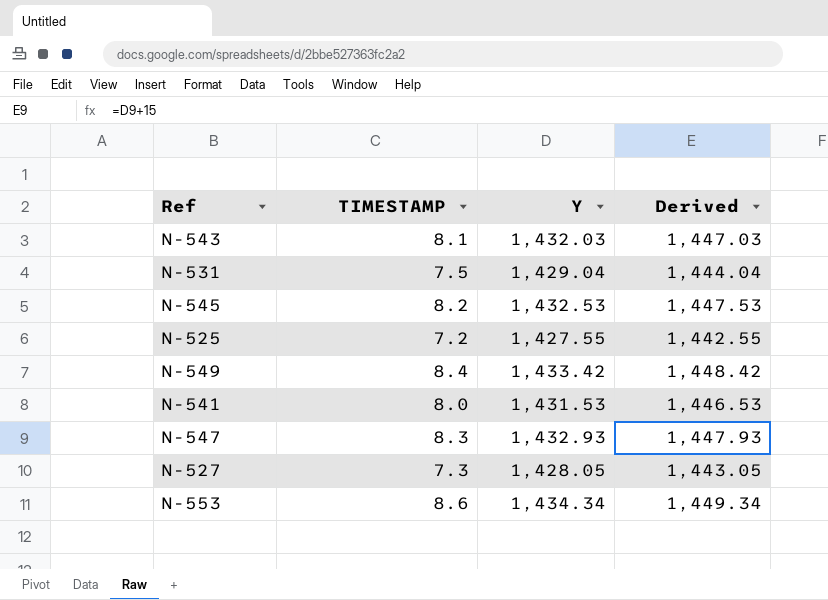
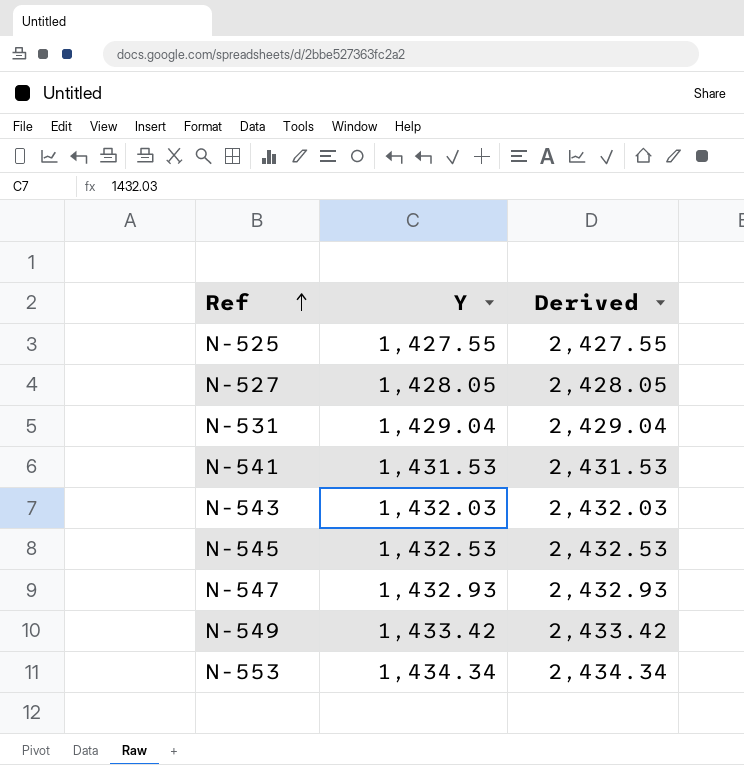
row order: none -> Ref ascending
column TIMESTAMP | position: 2 -> none
column Derived | formula: [Y] + 15 -> [Y] + 1000

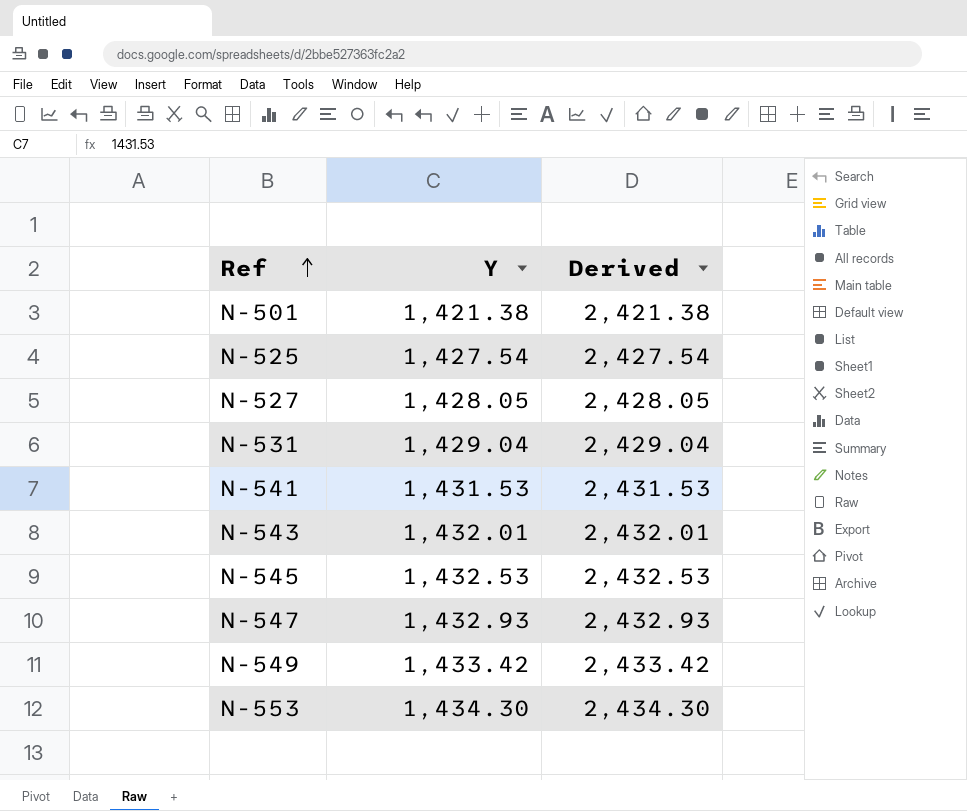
row N-501: none -> 1,421.38 | 2,421.38
N-525 | Y: 1,427.55 -> 1,427.54
N-525 | Derived: 2,427.55 -> 2,427.54
N-543 | Y: 1,432.03 -> 1,432.01
N-543 | Derived: 2,432.03 -> 2,432.01
N-553 | Y: 1,434.34 -> 1,434.30
N-553 | Derived: 2,434.34 -> 2,434.30

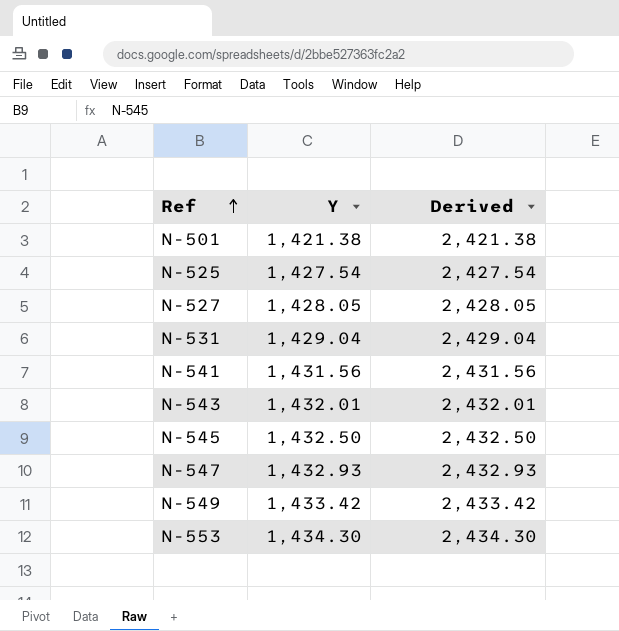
N-541 | Y: 1,431.53 -> 1,431.56
N-541 | Derived: 2,431.53 -> 2,431.56
N-545 | Y: 1,432.53 -> 1,432.50
N-545 | Derived: 2,432.53 -> 2,432.50

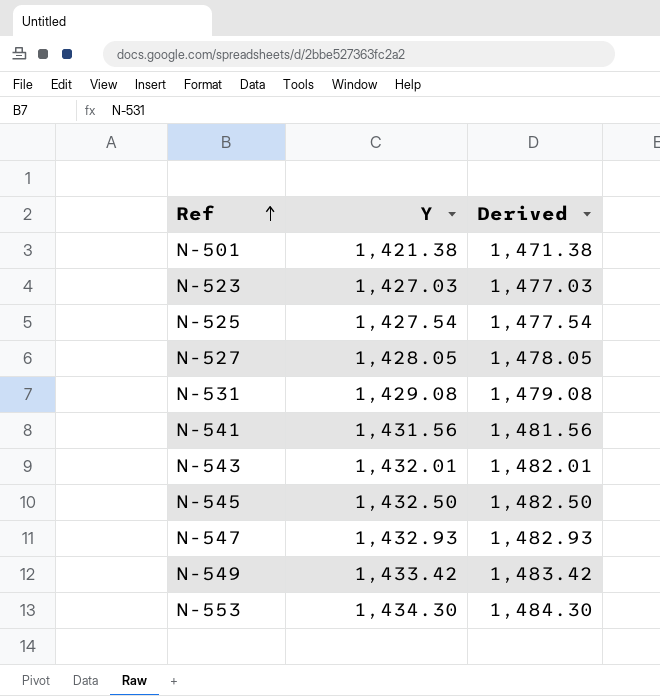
column Derived | formula: [Y] + 1000 -> [Y] + 50
row N-523: none -> 1,427.03 | 1,477.03
N-531 | Y: 1,429.04 -> 1,429.08

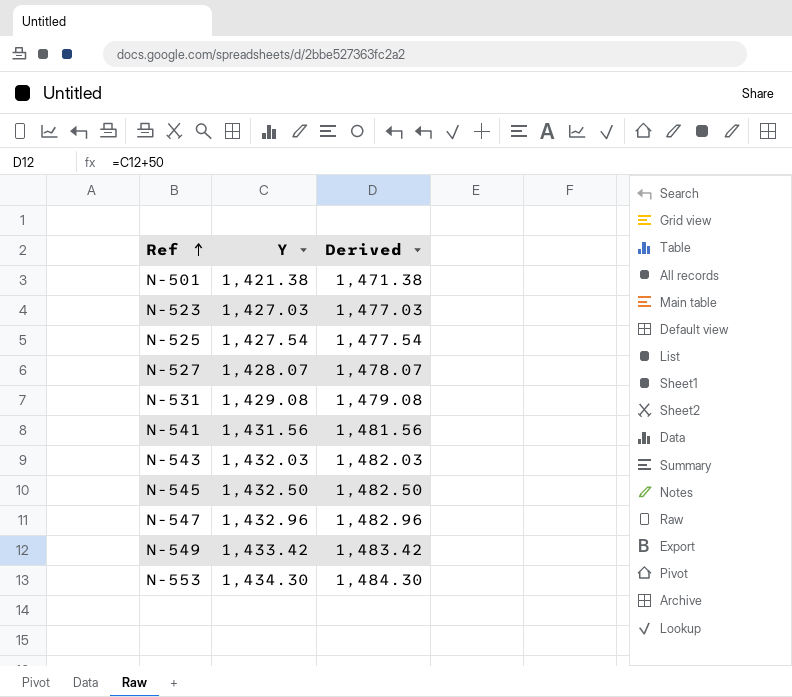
N-527 | Y: 1,428.05 -> 1,428.07
N-527 | Derived: 1,478.05 -> 1,478.07
N-543 | Y: 1,432.01 -> 1,432.03
N-543 | Derived: 1,482.01 -> 1,482.03
N-547 | Y: 1,432.93 -> 1,432.96
N-547 | Derived: 1,482.93 -> 1,482.96

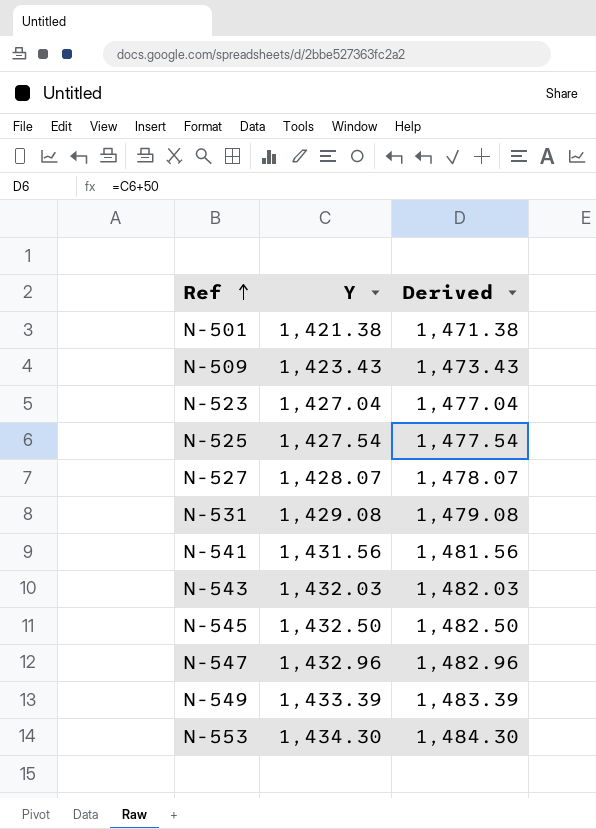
row N-509: none -> 1,423.43 | 1,473.43
N-523 | Y: 1,427.03 -> 1,427.04
N-523 | Derived: 1,477.03 -> 1,477.04
N-549 | Y: 1,433.42 -> 1,433.39
N-549 | Derived: 1,483.42 -> 1,483.39

